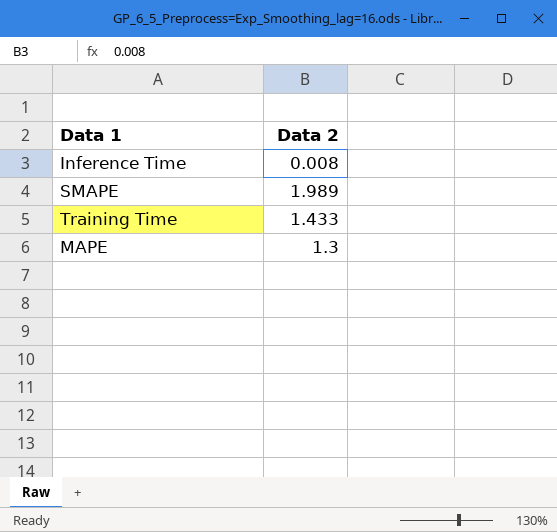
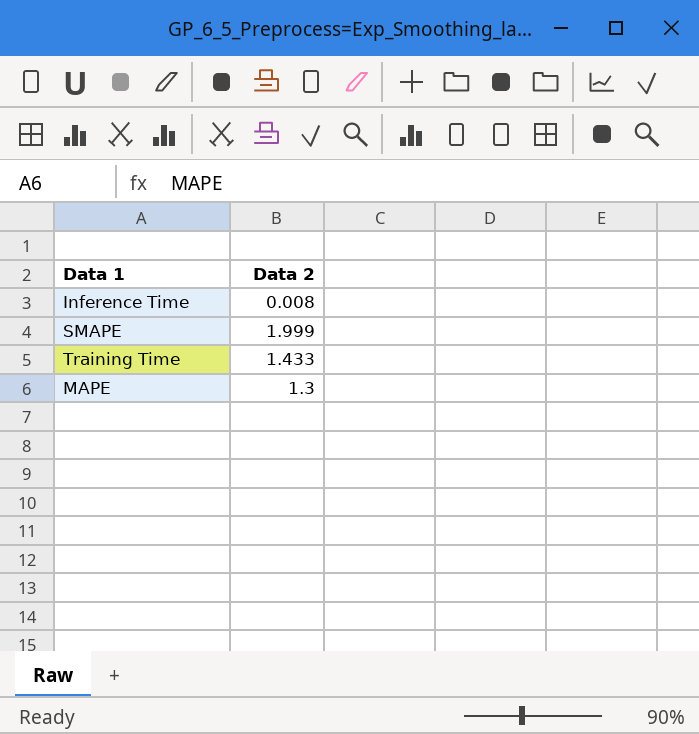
SMAPE | Data 2: 1.989 -> 1.999

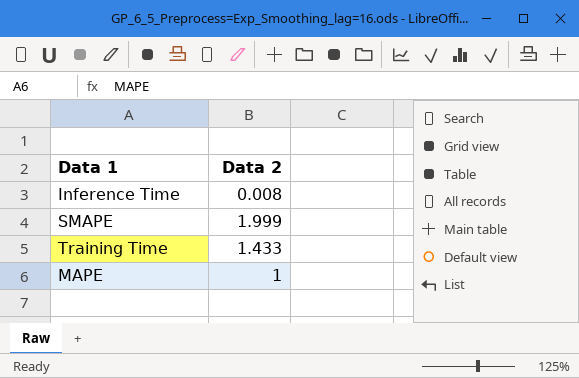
MAPE | Data 2: 1.3 -> 1

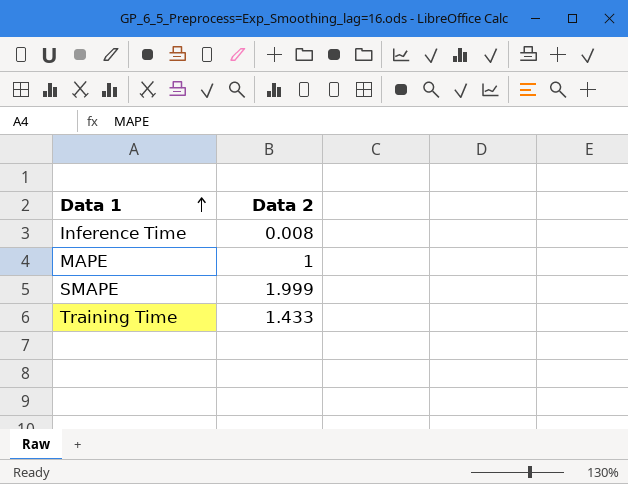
row order: none -> Data 1 ascending

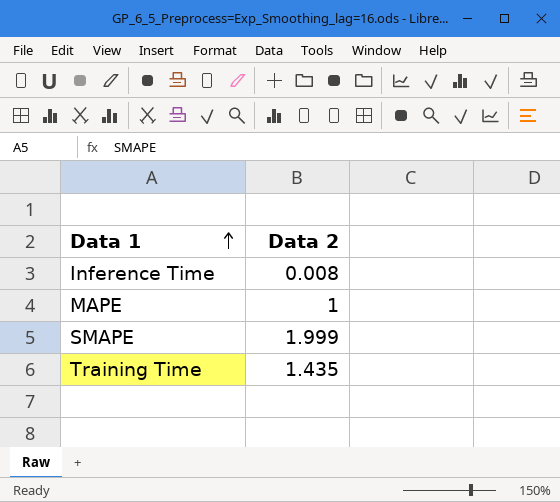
Training Time | Data 2: 1.433 -> 1.435

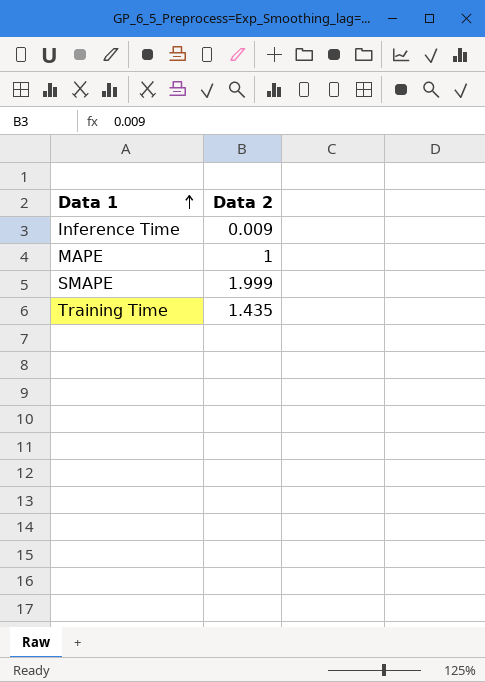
Inference Time | Data 2: 0.008 -> 0.009

